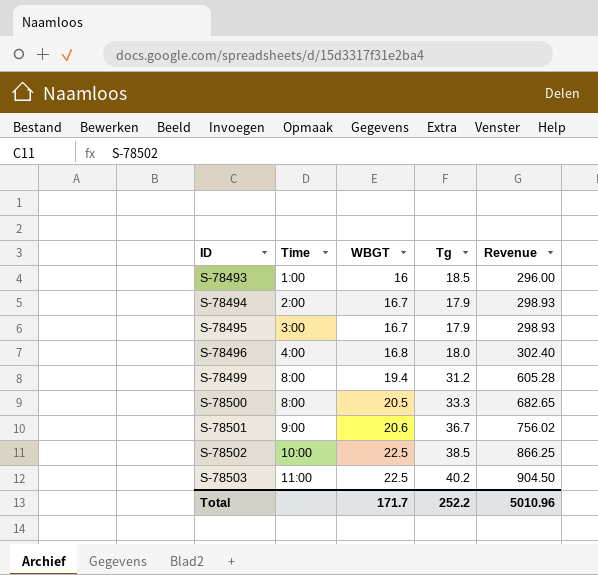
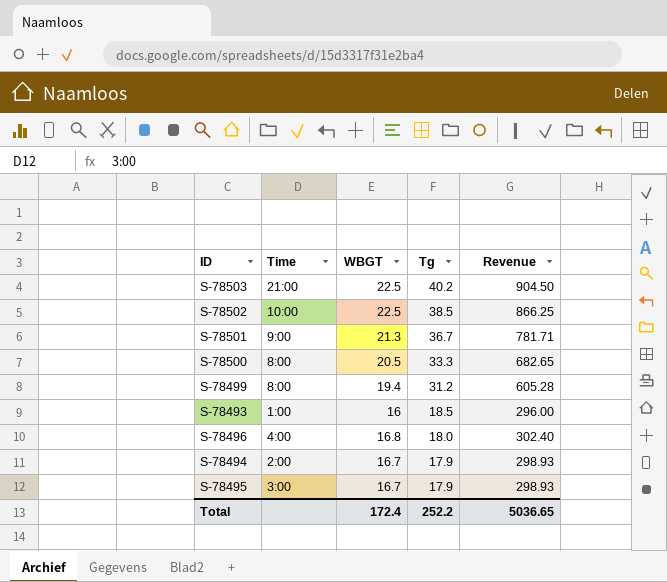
row order: ID ascending -> Tg descending
S-78503 | Time: 11:00 -> 21:00
S-78501 | WBGT: 20.6 -> 21.3
S-78501 | Revenue: 756.02 -> 781.71
Total | WBGT: 171.7 -> 172.4
Total | Revenue: 5010.96 -> 5036.65

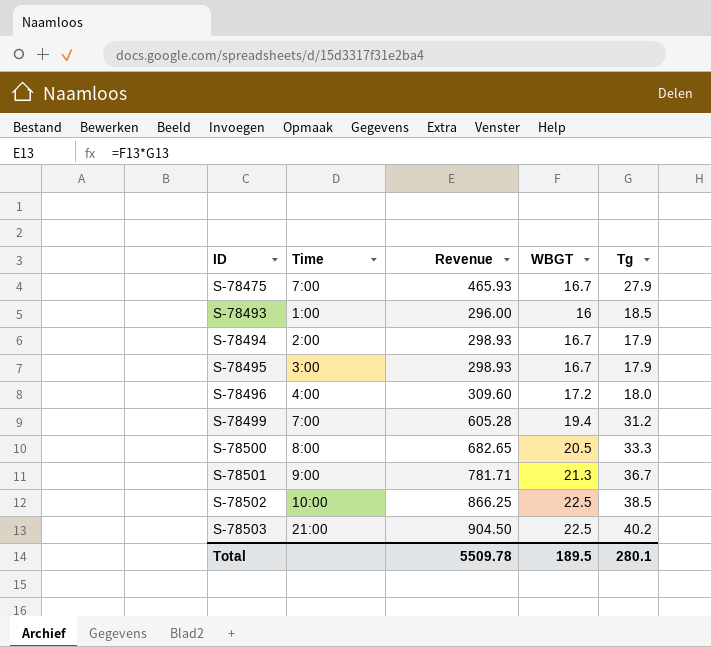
row order: Tg descending -> ID ascending
column Revenue | position: 5 -> 3
row S-78475: none -> 7:00 | 465.93 | 16.7 | 27.9
S-78496 | Revenue: 302.40 -> 309.60
S-78496 | WBGT: 16.8 -> 17.2
S-78499 | Time: 8:00 -> 7:00
Total | Revenue: 5036.65 -> 5509.78
Total | WBGT: 172.4 -> 189.5
Total | Tg: 252.2 -> 280.1

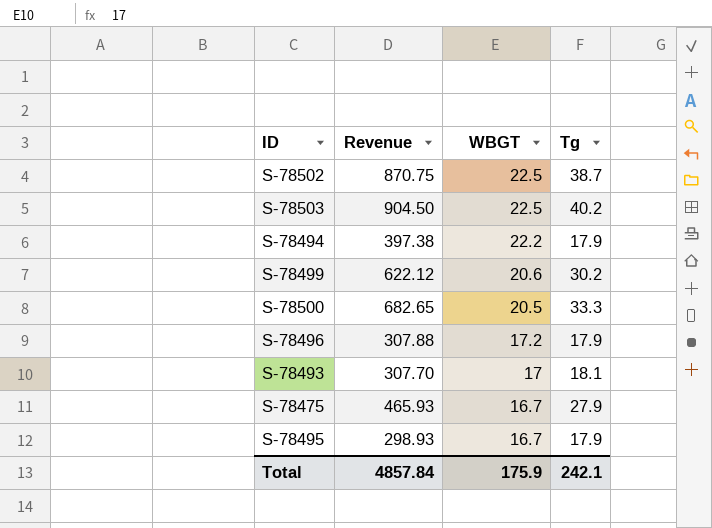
row order: ID ascending -> WBGT descending
column Time | position: 2 -> none
row S-78501: 9:00 | 781.71 | 21.3 | 36.7 -> none
S-78502 | Revenue: 866.25 -> 870.75
S-78502 | Tg: 38.5 -> 38.7
S-78494 | Revenue: 298.93 -> 397.38
S-78494 | WBGT: 16.7 -> 22.2
S-78499 | Revenue: 605.28 -> 622.12
S-78499 | WBGT: 19.4 -> 20.6
S-78499 | Tg: 31.2 -> 30.2
S-78496 | Revenue: 309.60 -> 307.88
S-78496 | Tg: 18.0 -> 17.9
S-78493 | Revenue: 296.00 -> 307.70
S-78493 | WBGT: 16 -> 17
S-78493 | Tg: 18.5 -> 18.1
Total | Revenue: 5509.78 -> 4857.84
Total | WBGT: 189.5 -> 175.9
Total | Tg: 280.1 -> 242.1

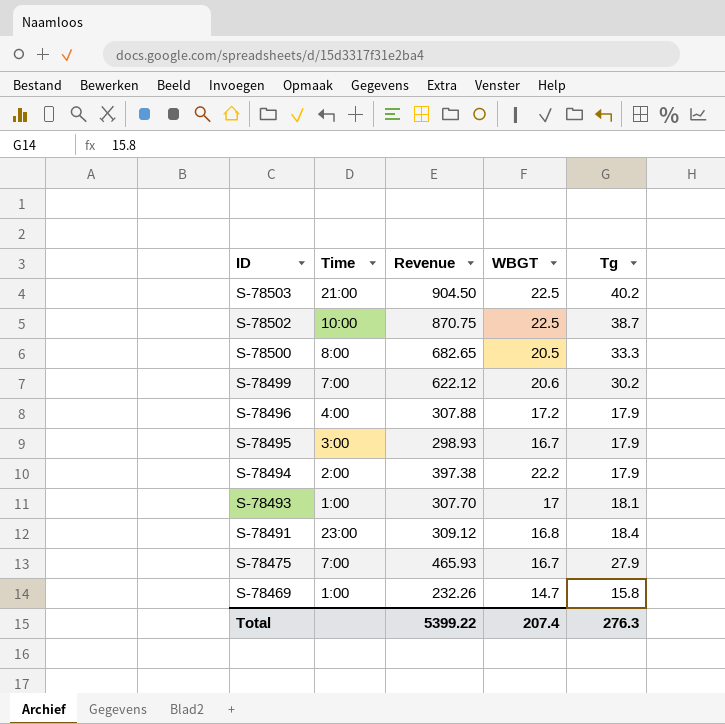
row order: WBGT descending -> ID descending
column Time | position: none -> 2
row S-78491: none -> 23:00 | 309.12 | 16.8 | 18.4
row S-78469: none -> 1:00 | 232.26 | 14.7 | 15.8
Total | Revenue: 4857.84 -> 5399.22
Total | WBGT: 175.9 -> 207.4
Total | Tg: 242.1 -> 276.3

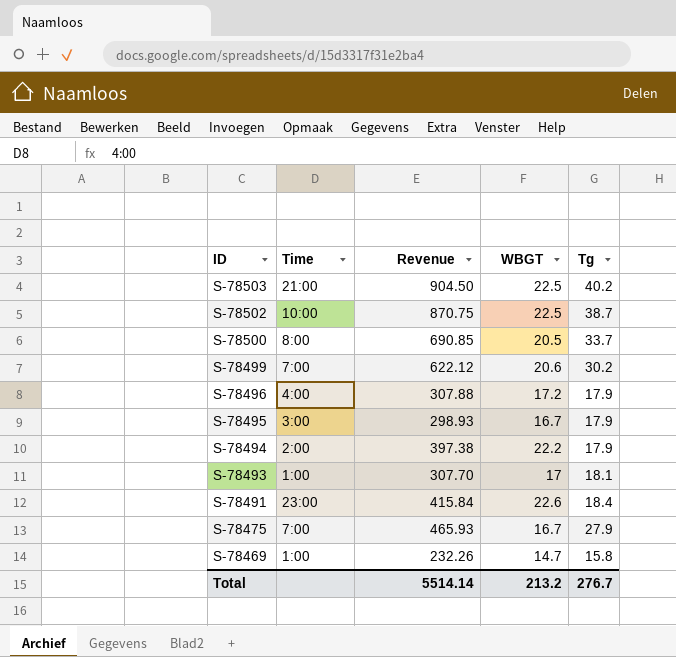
S-78500 | Revenue: 682.65 -> 690.85
S-78500 | Tg: 33.3 -> 33.7
S-78491 | Revenue: 309.12 -> 415.84
S-78491 | WBGT: 16.8 -> 22.6
Total | Revenue: 5399.22 -> 5514.14
Total | WBGT: 207.4 -> 213.2
Total | Tg: 276.3 -> 276.7

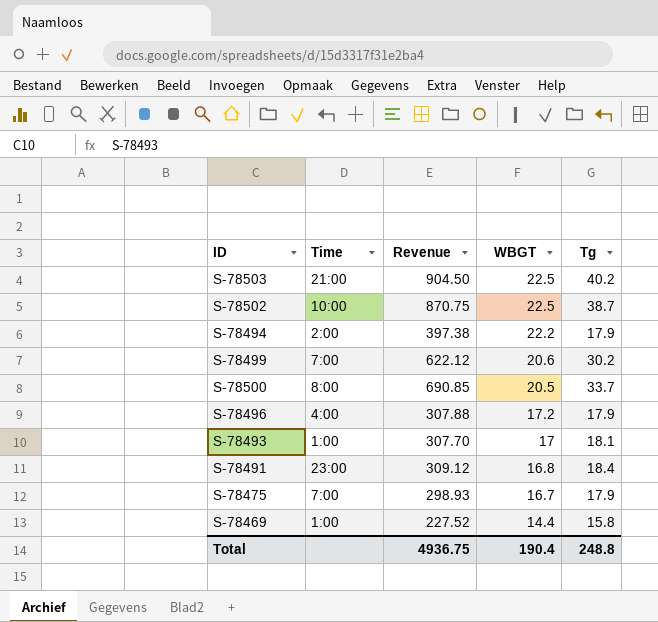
row order: ID descending -> WBGT descending
row S-78495: 3:00 | 298.93 | 16.7 | 17.9 -> none
S-78491 | Revenue: 415.84 -> 309.12
S-78491 | WBGT: 22.6 -> 16.8
S-78475 | Revenue: 465.93 -> 298.93
S-78475 | Tg: 27.9 -> 17.9
S-78469 | Revenue: 232.26 -> 227.52
S-78469 | WBGT: 14.7 -> 14.4
Total | Revenue: 5514.14 -> 4936.75
Total | WBGT: 213.2 -> 190.4
Total | Tg: 276.7 -> 248.8

